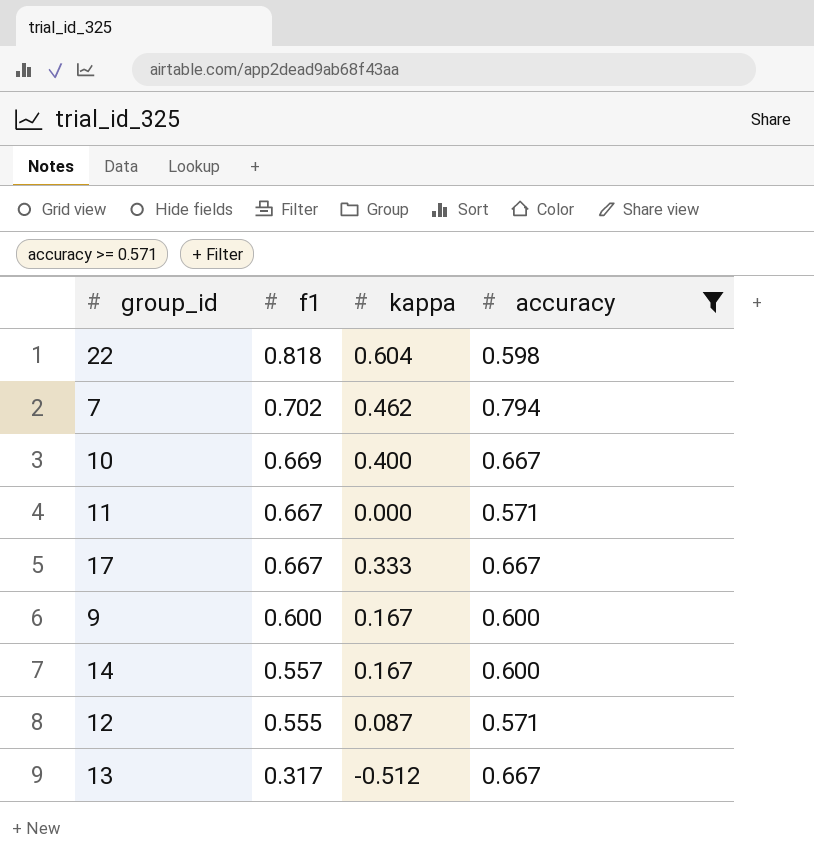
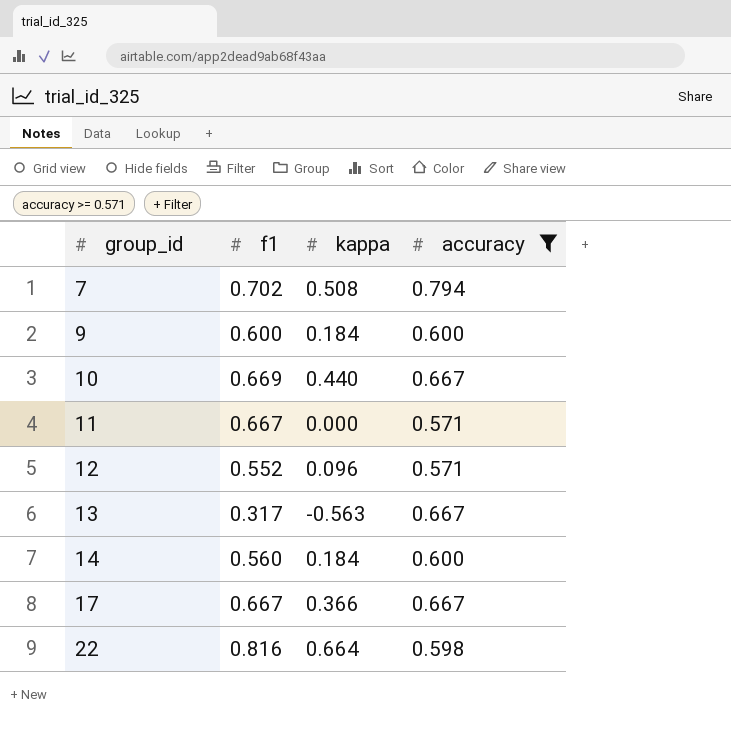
row order: f1 descending -> group_id ascending
7 | kappa: 0.462 -> 0.508
9 | kappa: 0.167 -> 0.184
10 | kappa: 0.400 -> 0.440
12 | f1: 0.555 -> 0.552
12 | kappa: 0.087 -> 0.096
13 | kappa: -0.512 -> -0.563
14 | f1: 0.557 -> 0.560
14 | kappa: 0.167 -> 0.184
17 | kappa: 0.333 -> 0.366
22 | f1: 0.818 -> 0.816
22 | kappa: 0.604 -> 0.664

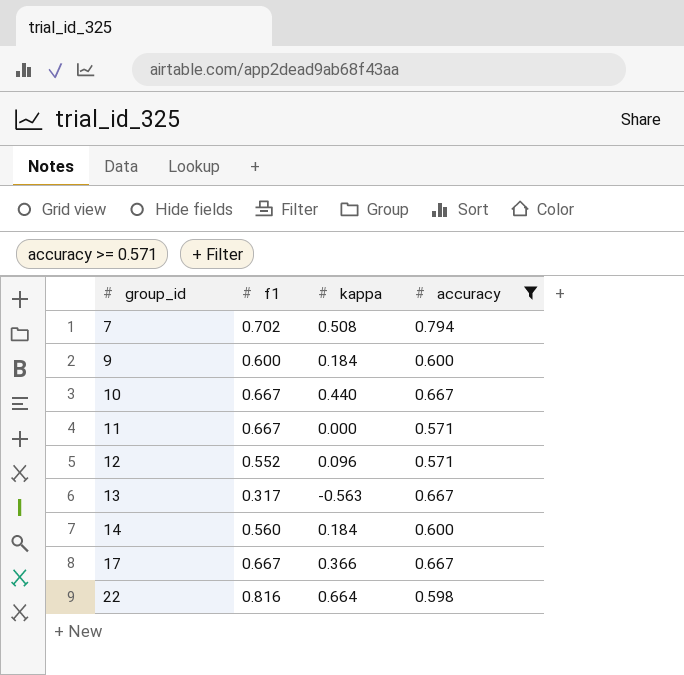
10 | f1: 0.669 -> 0.667

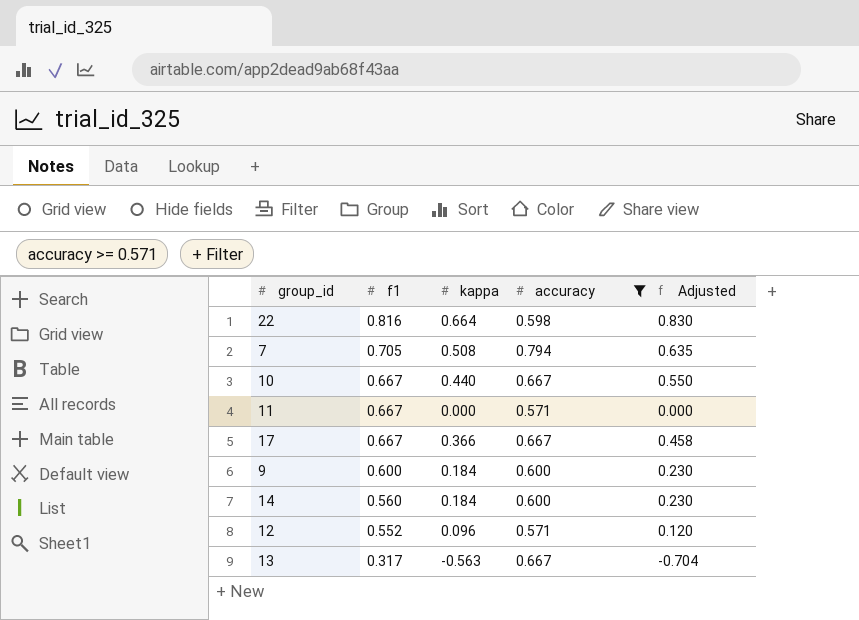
row order: group_id ascending -> f1 descending
column Adjusted | formula: none -> [kappa] * 1.25
7 | f1: 0.702 -> 0.705

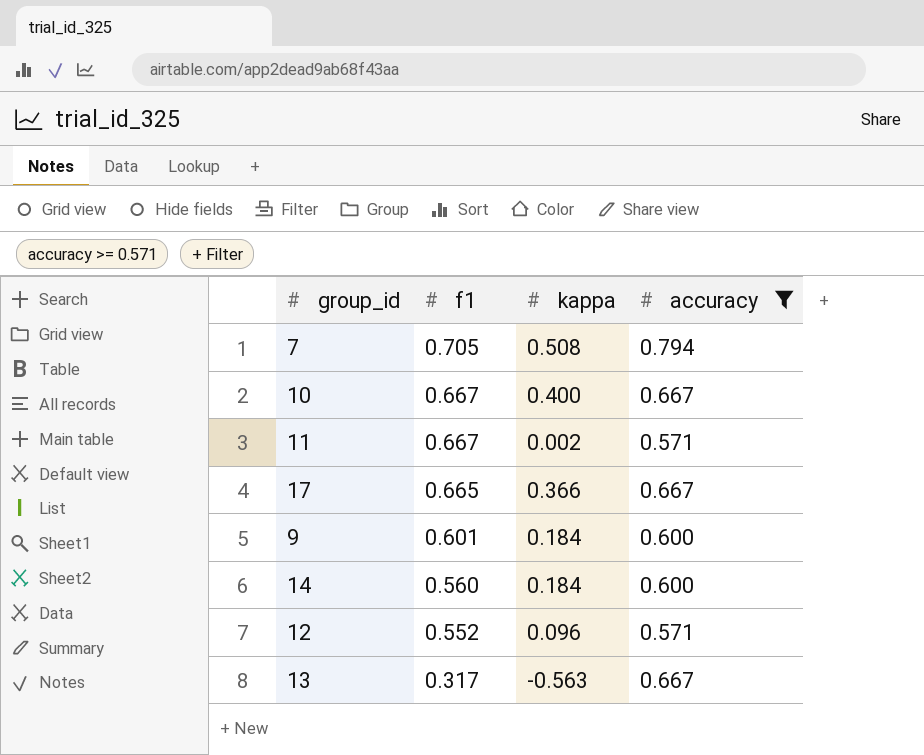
column Adjusted | formula: [kappa] * 1.25 -> none
row 22: 0.816 | 0.664 | 0.598 | 0.830 -> none
10 | kappa: 0.440 -> 0.400
11 | kappa: 0.000 -> 0.002
17 | f1: 0.667 -> 0.665
9 | f1: 0.600 -> 0.601

